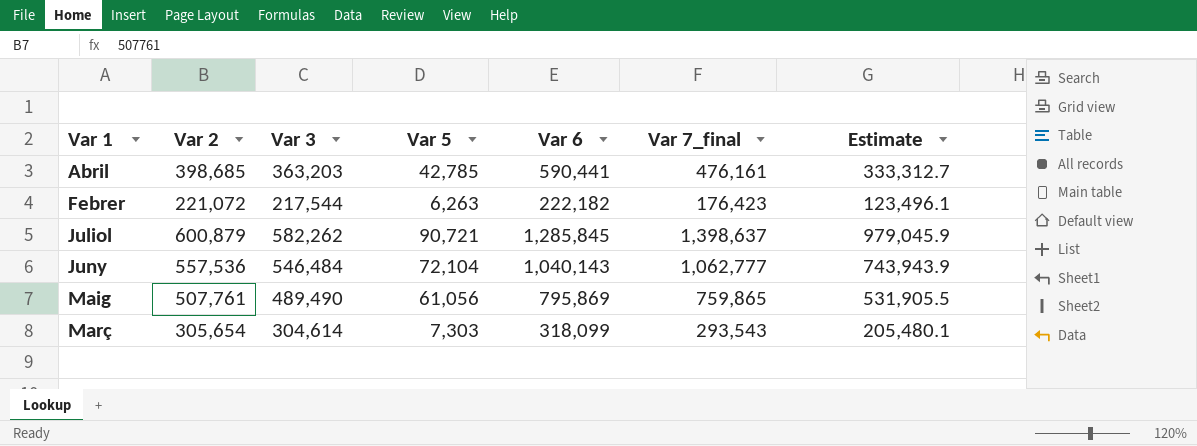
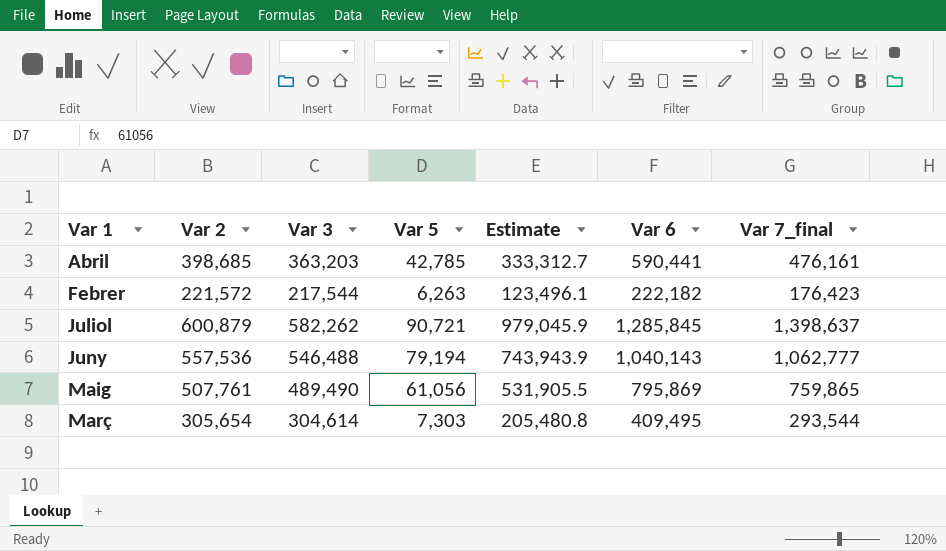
column Estimate | position: 7 -> 5
Febrer | Var 2: 221,072 -> 221,572
Juny | Var 3: 546,484 -> 546,488
Juny | Var 5: 72,104 -> 79,194
Març | Estimate: 205,480.1 -> 205,480.8
Març | Var 6: 318,099 -> 409,495
Març | Var 7_final: 293,543 -> 293,544

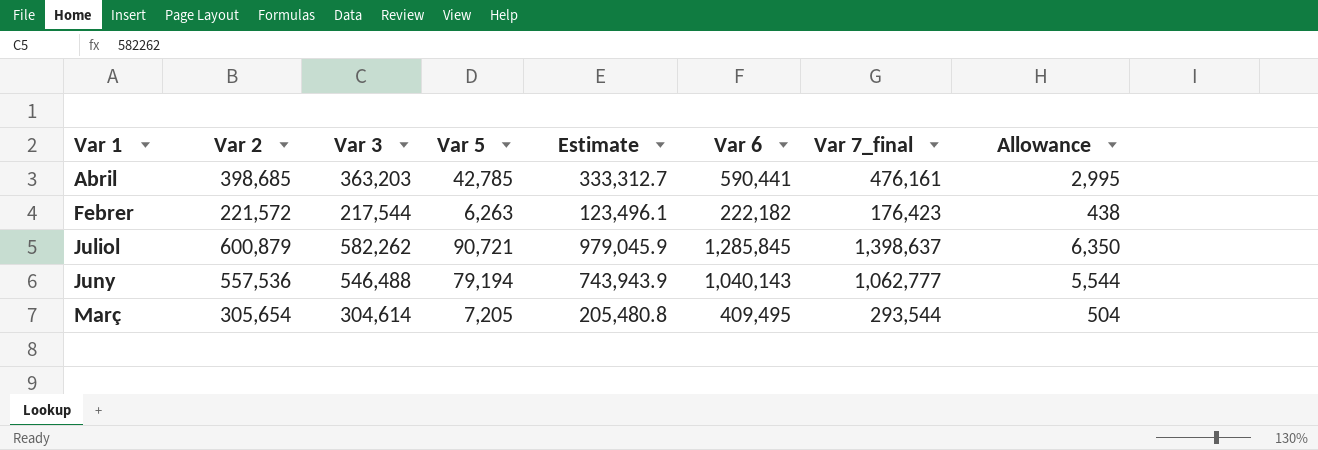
column Allowance | formula: none -> [Var 5] * 0.07
row Maig: 507,761 | 489,490 | 61,056 | 531,905.5 | 795,869 | 759,865 -> none
Març | Var 5: 7,303 -> 7,205

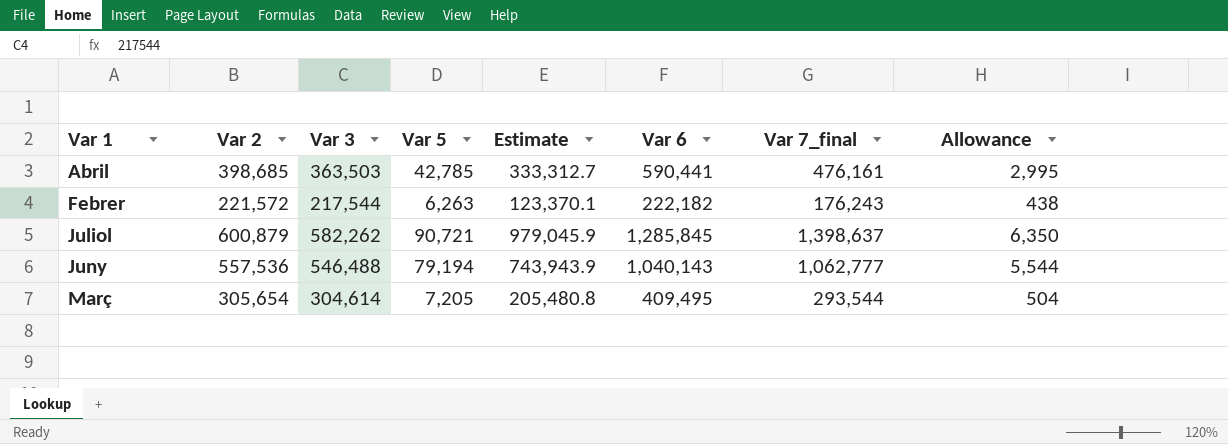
Abril | Var 3: 363,203 -> 363,503
Febrer | Estimate: 123,496.1 -> 123,370.1
Febrer | Var 7_final: 176,423 -> 176,243

